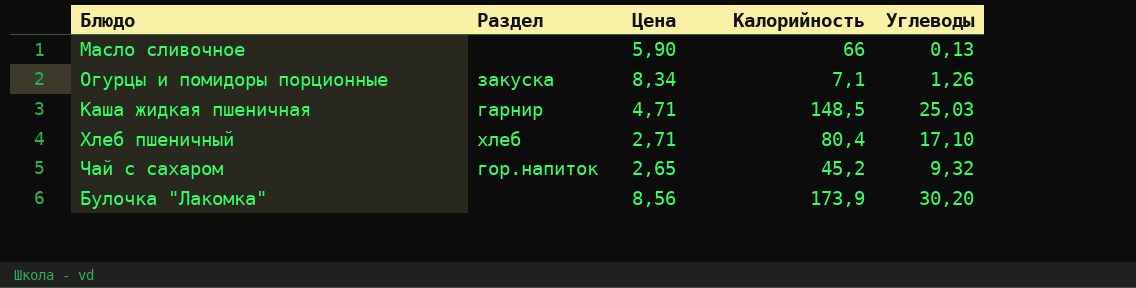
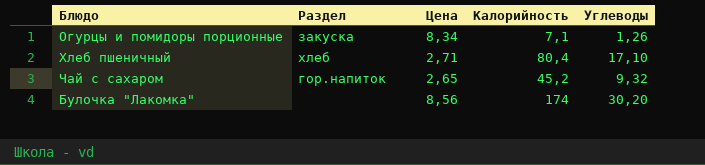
row Масло сливочное: none | 5,90 | 66 | 0,13 -> none
row Каша жидкая пшеничная: гарнир | 4,71 | 148,5 | 25,03 -> none
Булочка "Лакомка" | Калорийность: 173,9 -> 174

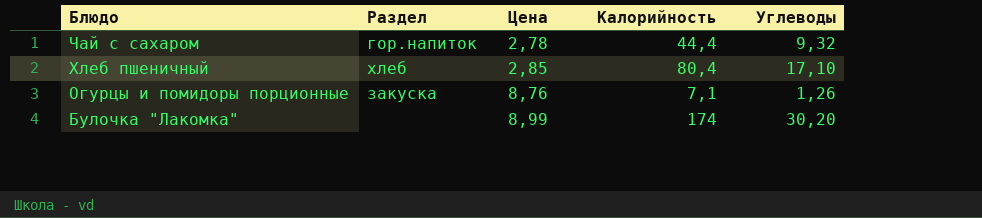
row order: none -> Блюдо descending
Чай с сахаром | Цена: 2,65 -> 2,78
Чай с сахаром | Калорийность: 45,2 -> 44,4
Хлеб пшеничный | Цена: 2,71 -> 2,85
Огурцы и помидоры порционные | Цена: 8,34 -> 8,76
Булочка "Лакомка" | Цена: 8,56 -> 8,99

